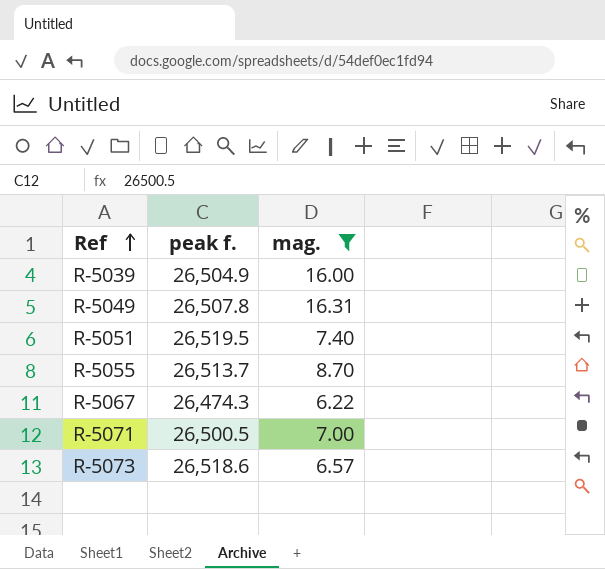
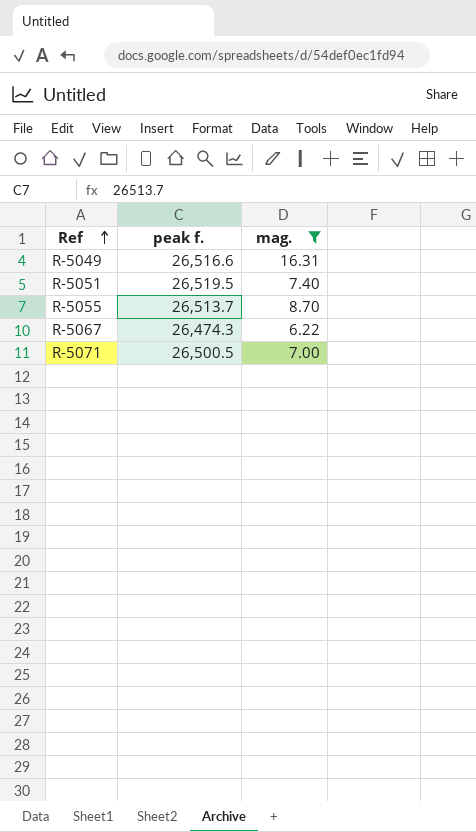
row R-5039: 26,504.9 | 16.00 -> none
row R-5073: 26,518.6 | 6.57 -> none
R-5049 | peak f.: 26,507.8 -> 26,516.6

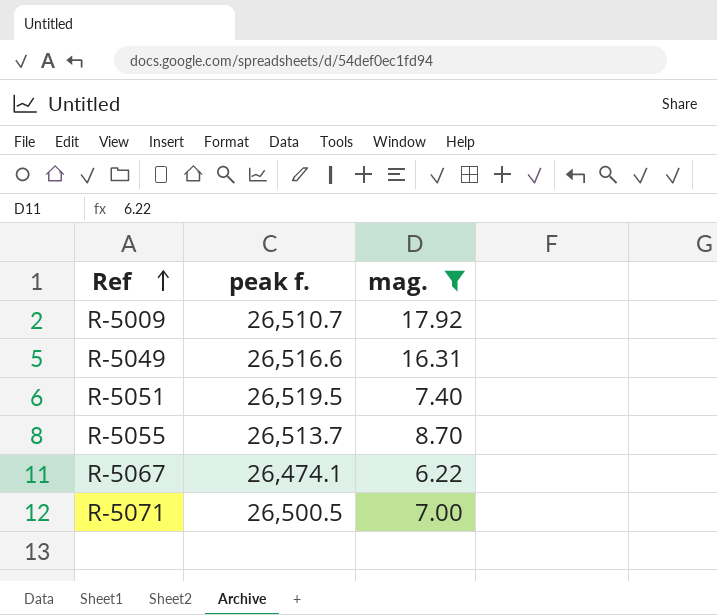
row R-5009: none -> 26,510.7 | 17.92
R-5067 | peak f.: 26,474.3 -> 26,474.1

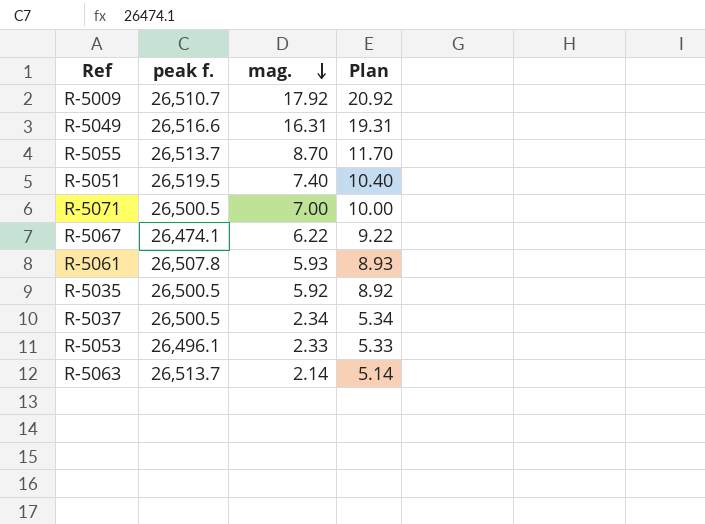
filter: mag. >= 6.22 -> none
row order: Ref ascending -> mag. descending
column Plan | formula: none -> [mag.] + 3

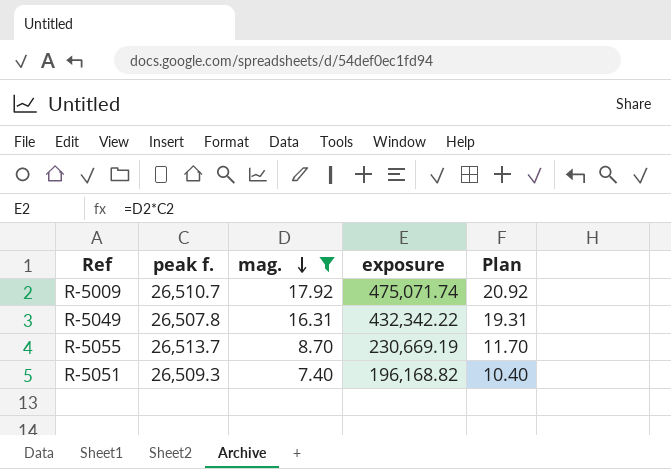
filter: none -> mag. >= 7.40
column exposure | formula: none -> [peak f.] * [mag.]
R-5049 | peak f.: 26,516.6 -> 26,507.8
R-5051 | peak f.: 26,519.5 -> 26,509.3

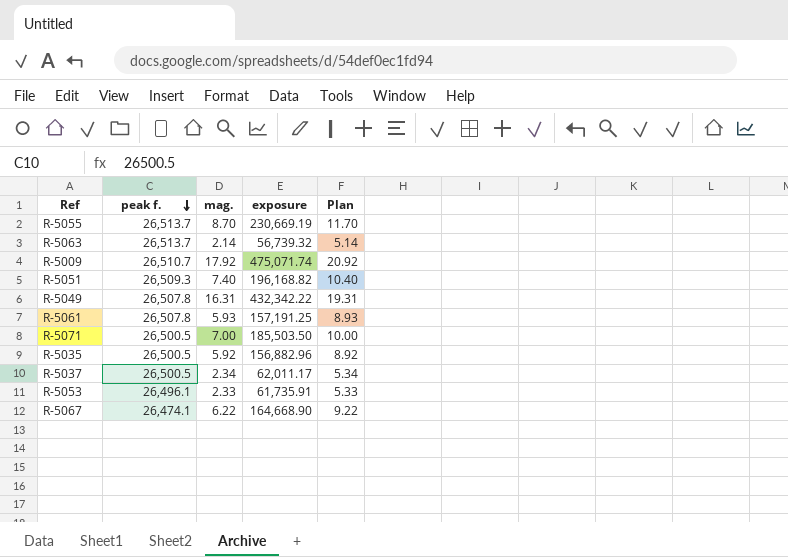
filter: mag. >= 7.40 -> none
row order: mag. descending -> peak f. descending

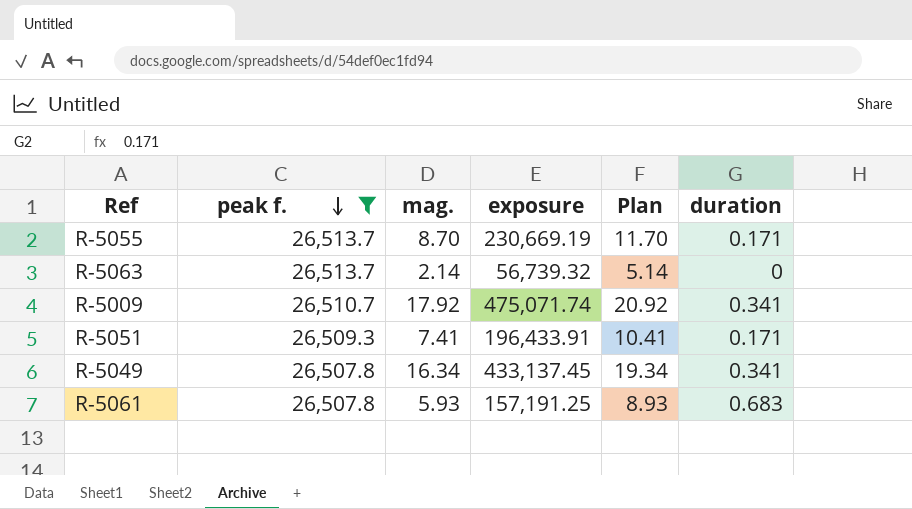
filter: none -> peak f. >= 26,507.8
column duration | position: none -> 6
R-5051 | mag.: 7.40 -> 7.41
R-5051 | exposure: 196,168.82 -> 196,433.91
R-5051 | Plan: 10.40 -> 10.41
R-5049 | mag.: 16.31 -> 16.34
R-5049 | exposure: 432,342.22 -> 433,137.45
R-5049 | Plan: 19.31 -> 19.34

